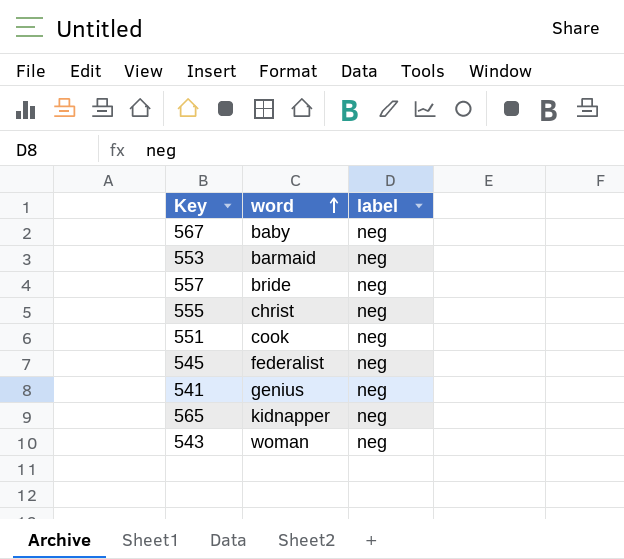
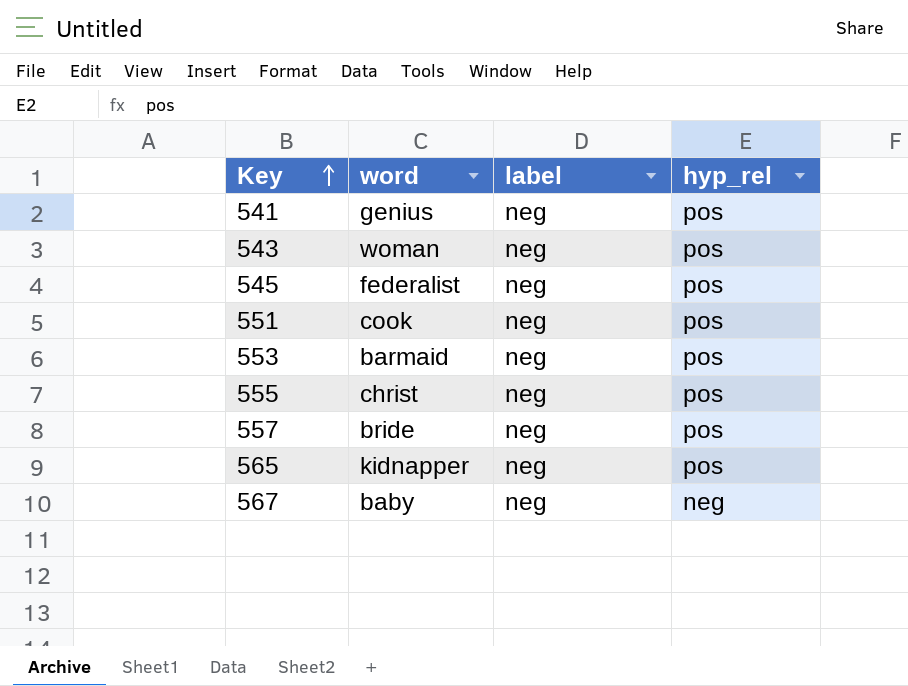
row order: word ascending -> Key ascending
column hyp_rel | position: none -> 4

